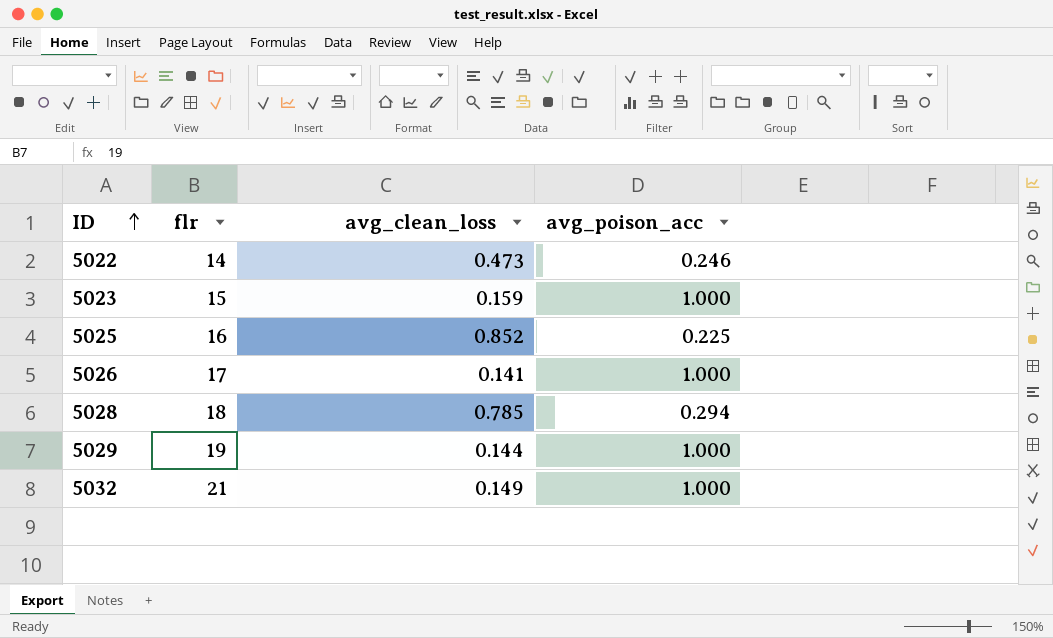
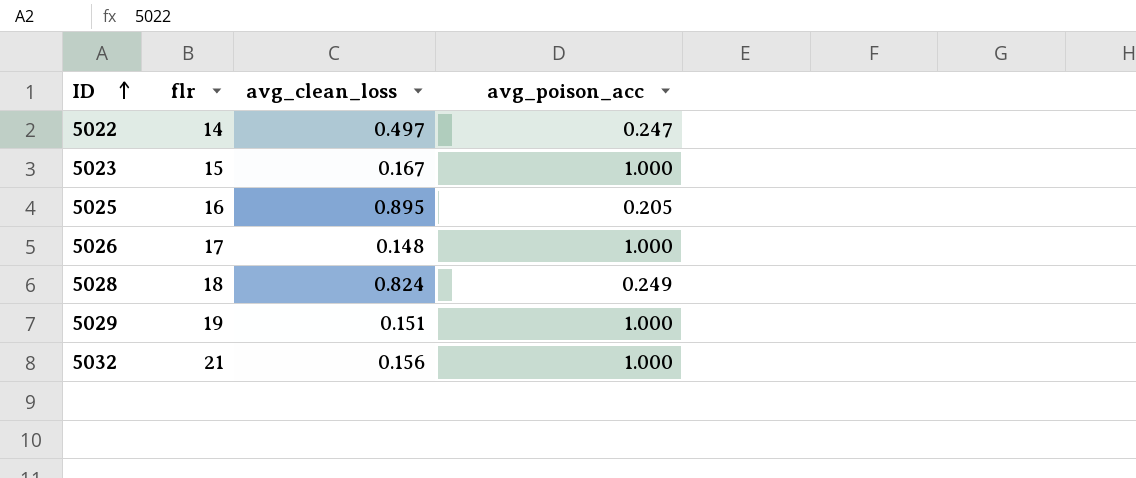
5022 | avg_clean_loss: 0.473 -> 0.497
5022 | avg_poison_acc: 0.246 -> 0.247
5023 | avg_clean_loss: 0.159 -> 0.167
5025 | avg_clean_loss: 0.852 -> 0.895
5025 | avg_poison_acc: 0.225 -> 0.205
5026 | avg_clean_loss: 0.141 -> 0.148
5028 | avg_clean_loss: 0.785 -> 0.824
5028 | avg_poison_acc: 0.294 -> 0.249
5029 | avg_clean_loss: 0.144 -> 0.151
5032 | avg_clean_loss: 0.149 -> 0.156

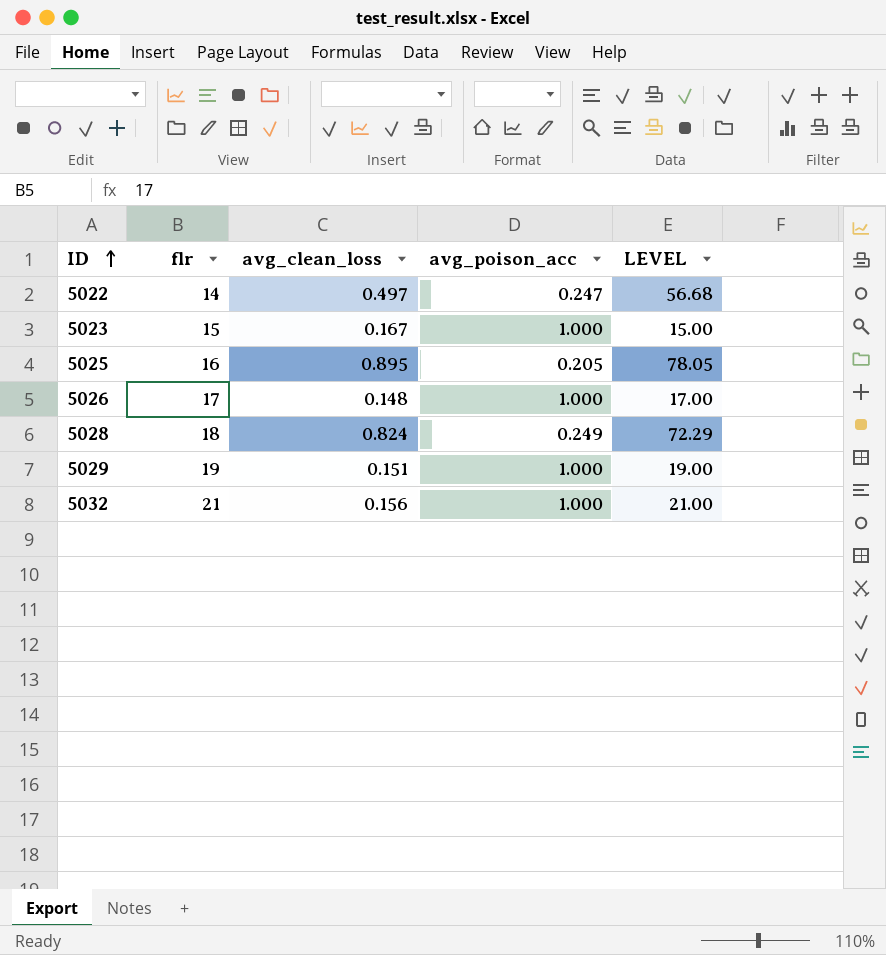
column LEVEL | formula: none -> [flr] / [avg_poison_acc]

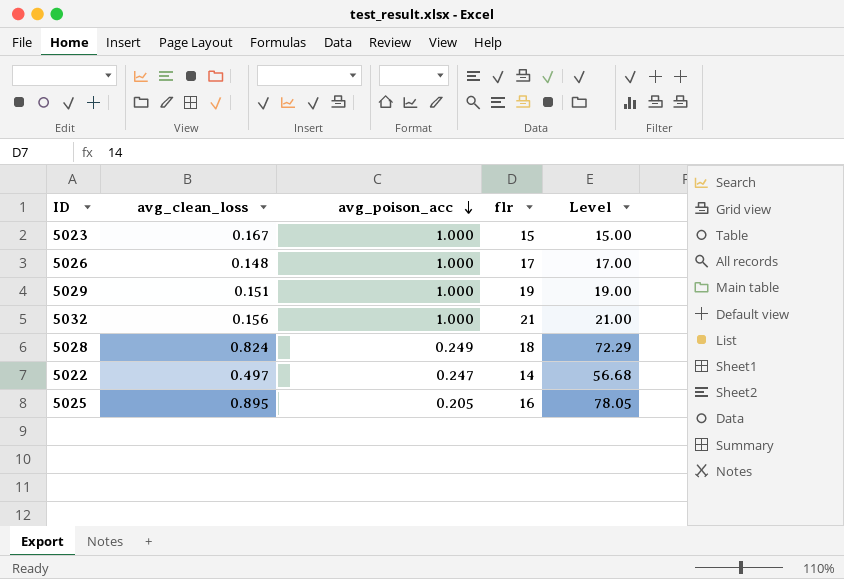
row order: ID ascending -> avg_poison_acc descending
column flr | position: 2 -> 4
column name: LEVEL -> Level

